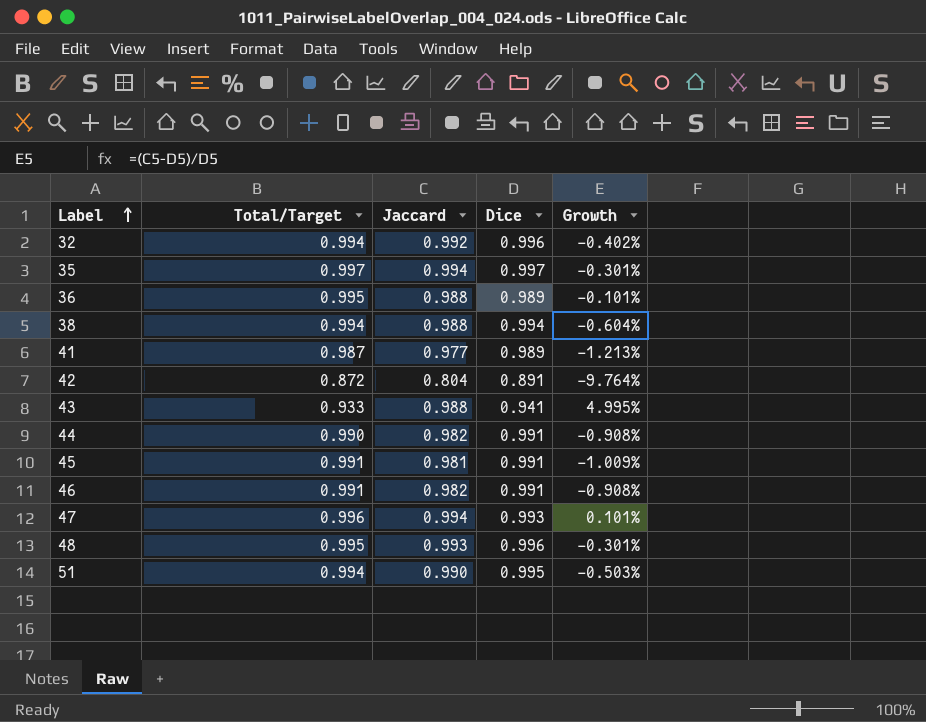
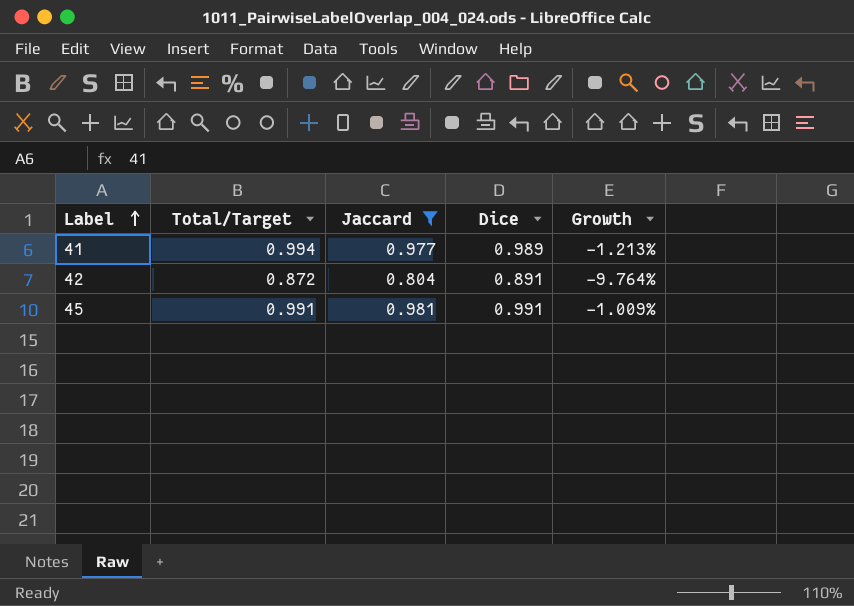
filter: none -> Jaccard <= 0.981
41 | Total/Target: 0.987 -> 0.994

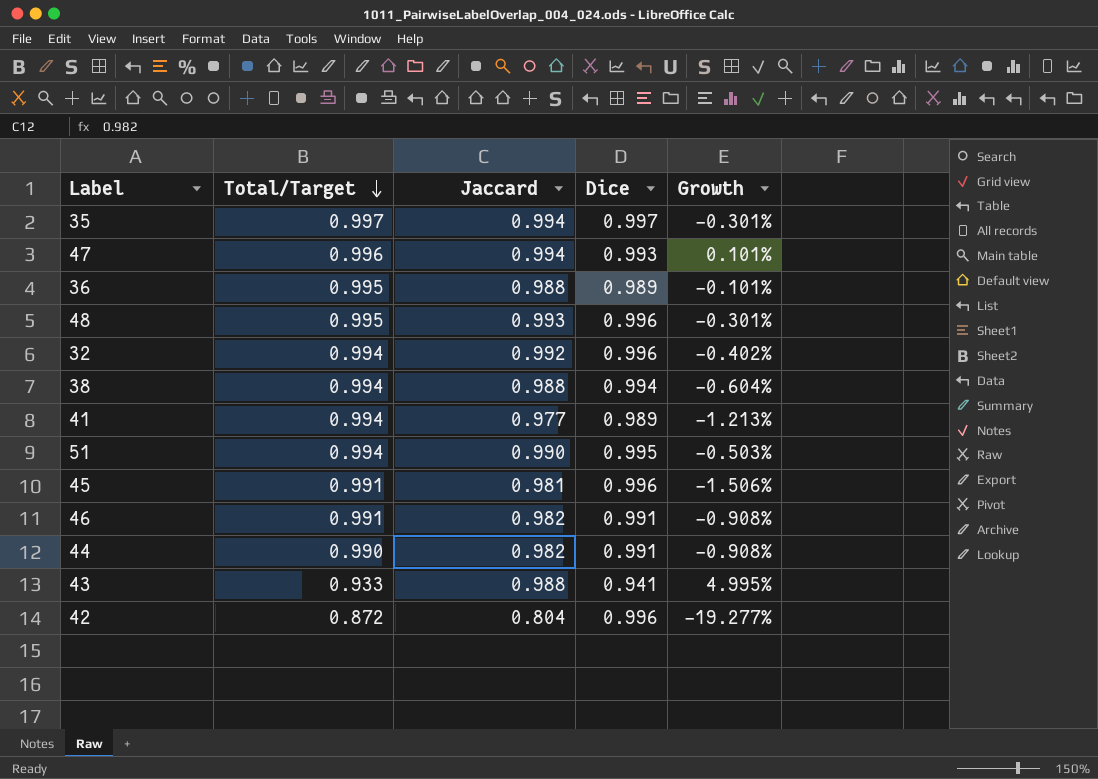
filter: Jaccard <= 0.981 -> none
row order: Label ascending -> Total/Target descending
45 | Dice: 0.991 -> 0.996
45 | Growth: -1.009% -> -1.506%
42 | Dice: 0.891 -> 0.996
42 | Growth: -9.764% -> -19.277%

